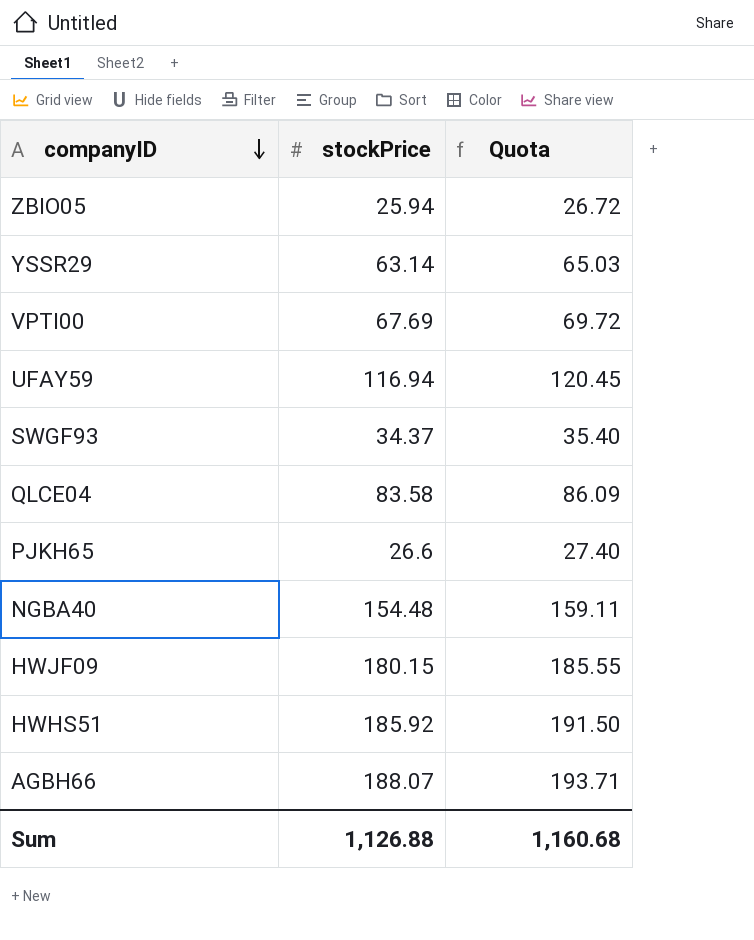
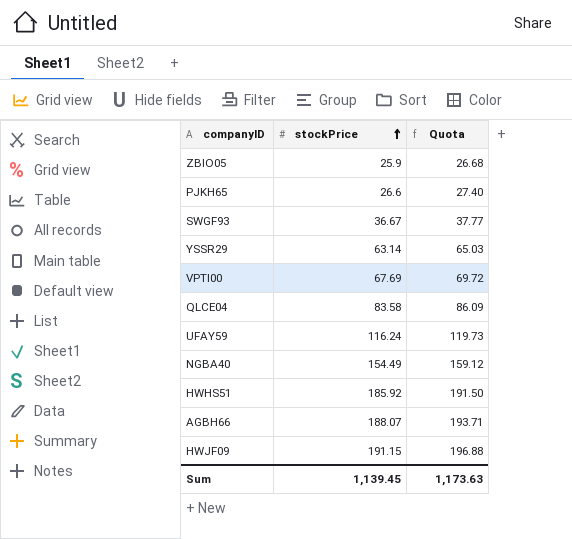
row order: companyID descending -> stockPrice ascending
ZBIO05 | stockPrice: 25.94 -> 25.9
ZBIO05 | Quota: 26.72 -> 26.68
SWGF93 | stockPrice: 34.37 -> 36.67
SWGF93 | Quota: 35.40 -> 37.77
UFAY59 | stockPrice: 116.94 -> 116.24
UFAY59 | Quota: 120.45 -> 119.73
NGBA40 | stockPrice: 154.48 -> 154.49
NGBA40 | Quota: 159.11 -> 159.12
HWJF09 | stockPrice: 180.15 -> 191.15
HWJF09 | Quota: 185.55 -> 196.88
Sum | stockPrice: 1,126.88 -> 1,139.45
Sum | Quota: 1,160.68 -> 1,173.63

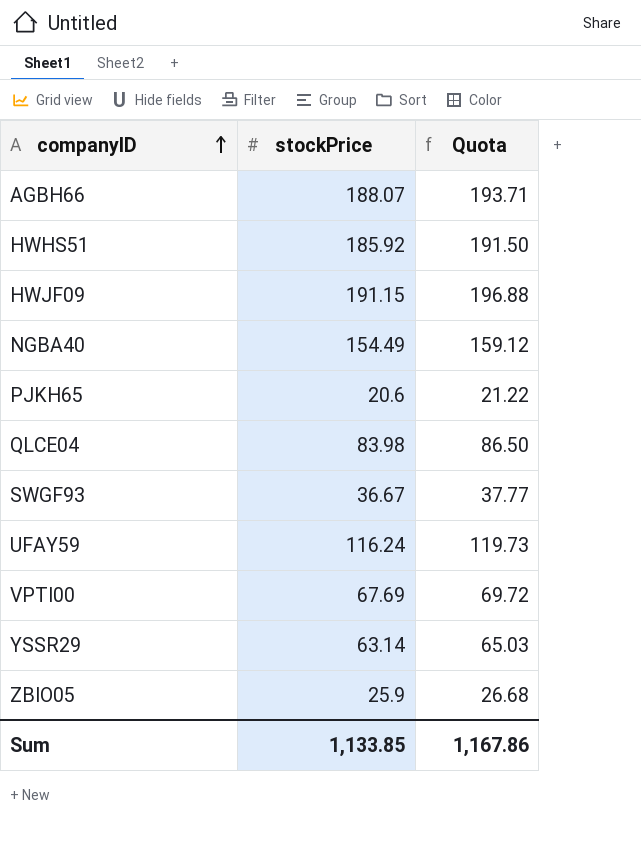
row order: stockPrice ascending -> companyID ascending
PJKH65 | stockPrice: 26.6 -> 20.6
PJKH65 | Quota: 27.40 -> 21.22
QLCE04 | stockPrice: 83.58 -> 83.98
QLCE04 | Quota: 86.09 -> 86.50
Sum | stockPrice: 1,139.45 -> 1,133.85
Sum | Quota: 1,173.63 -> 1,167.86

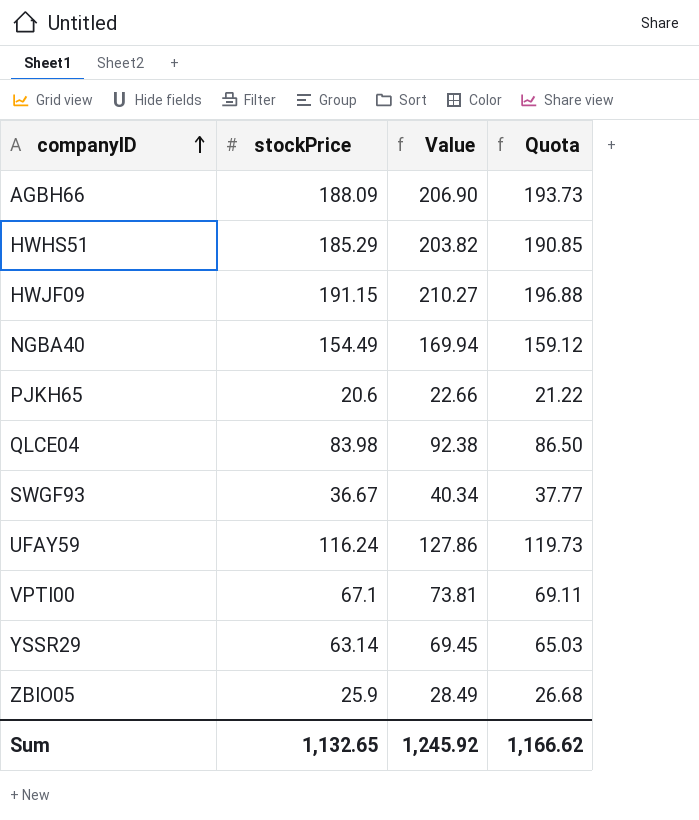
column Value | formula: none -> [stockPrice] * 1.1
AGBH66 | stockPrice: 188.07 -> 188.09
AGBH66 | Quota: 193.71 -> 193.73
HWHS51 | stockPrice: 185.92 -> 185.29
HWHS51 | Quota: 191.50 -> 190.85
VPTI00 | stockPrice: 67.69 -> 67.1
VPTI00 | Quota: 69.72 -> 69.11
Sum | stockPrice: 1,133.85 -> 1,132.65
Sum | Quota: 1,167.86 -> 1,166.62

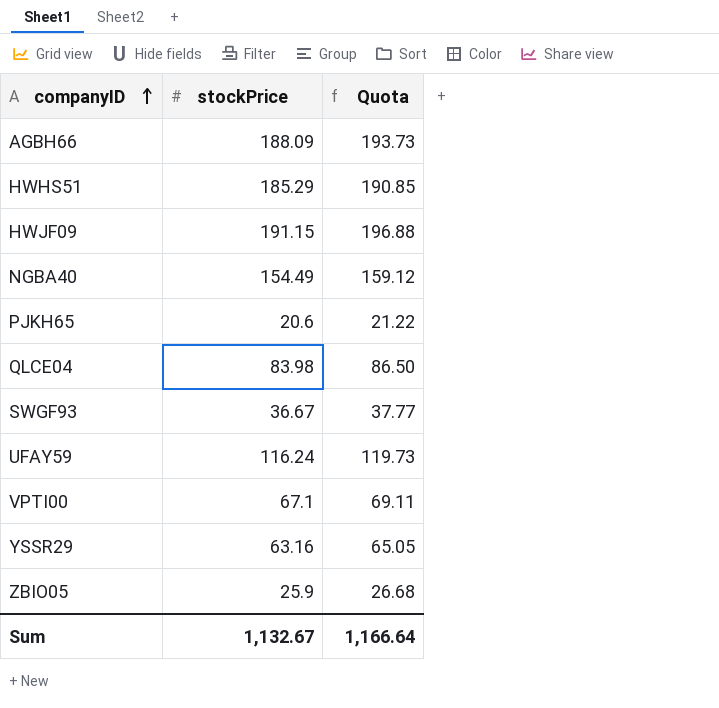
column Value | formula: [stockPrice] * 1.1 -> none
YSSR29 | stockPrice: 63.14 -> 63.16
YSSR29 | Quota: 65.03 -> 65.05
Sum | stockPrice: 1,132.65 -> 1,132.67
Sum | Quota: 1,166.62 -> 1,166.64

